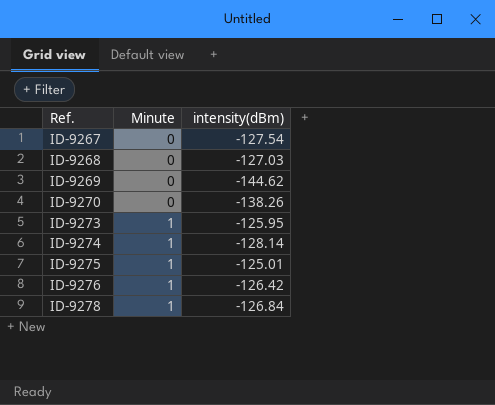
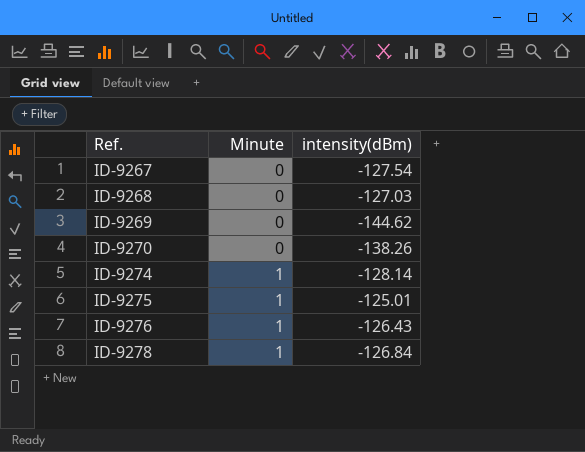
row ID-9273: 1 | -125.95 -> none
ID-9276 | intensity(dBm): -126.42 -> -126.43

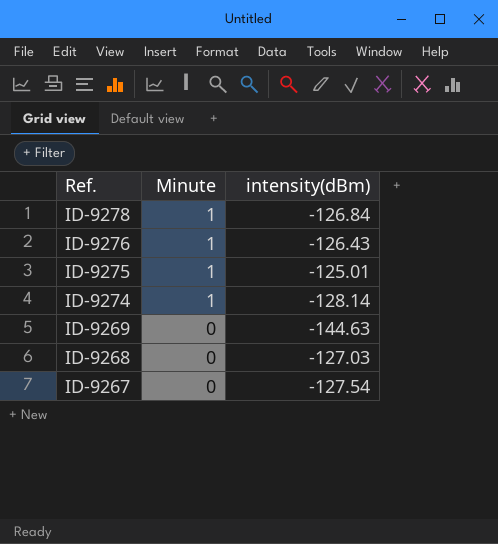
row order: Ref. ascending -> Ref. descending
row ID-9270: 0 | -138.26 -> none
ID-9269 | intensity(dBm): -144.62 -> -144.63

